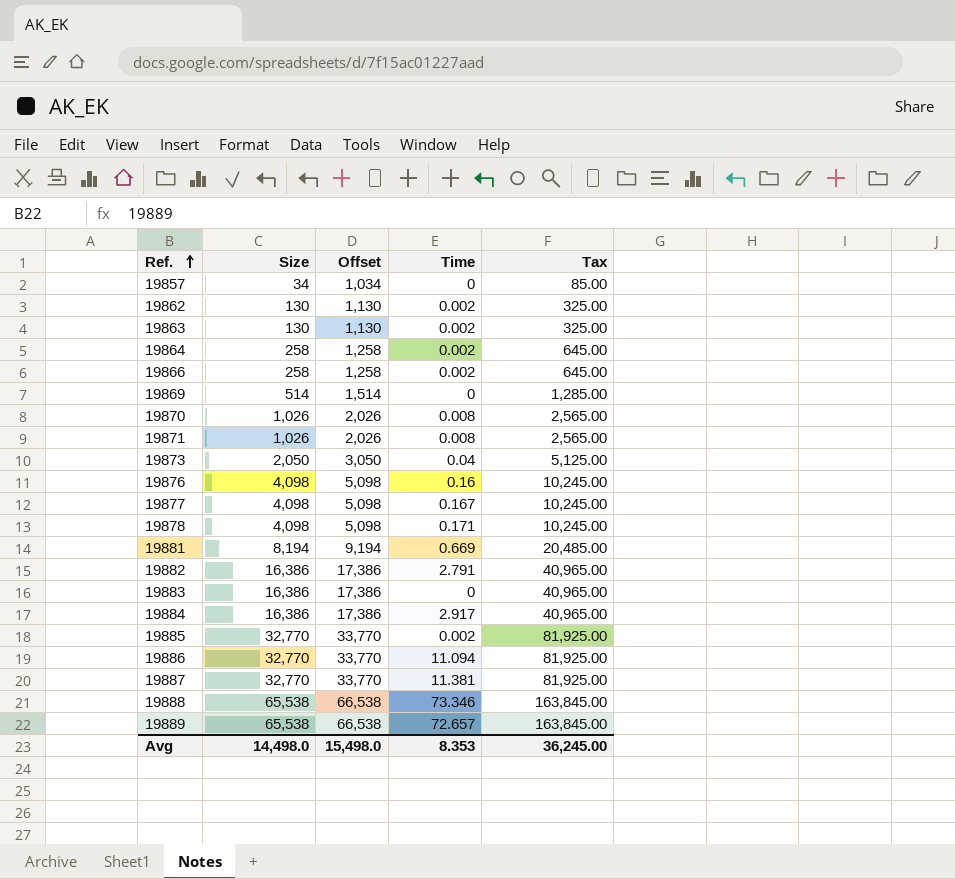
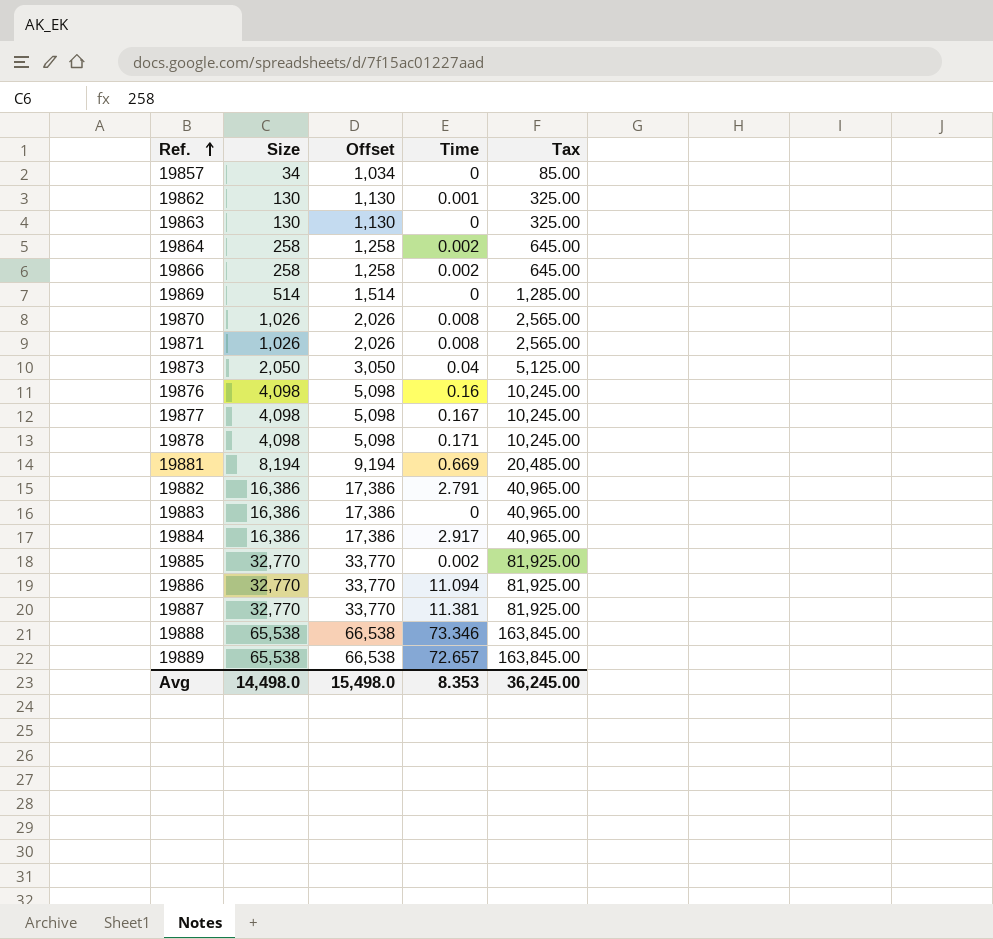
19862 | Time: 0.002 -> 0.001
19863 | Time: 0.002 -> 0

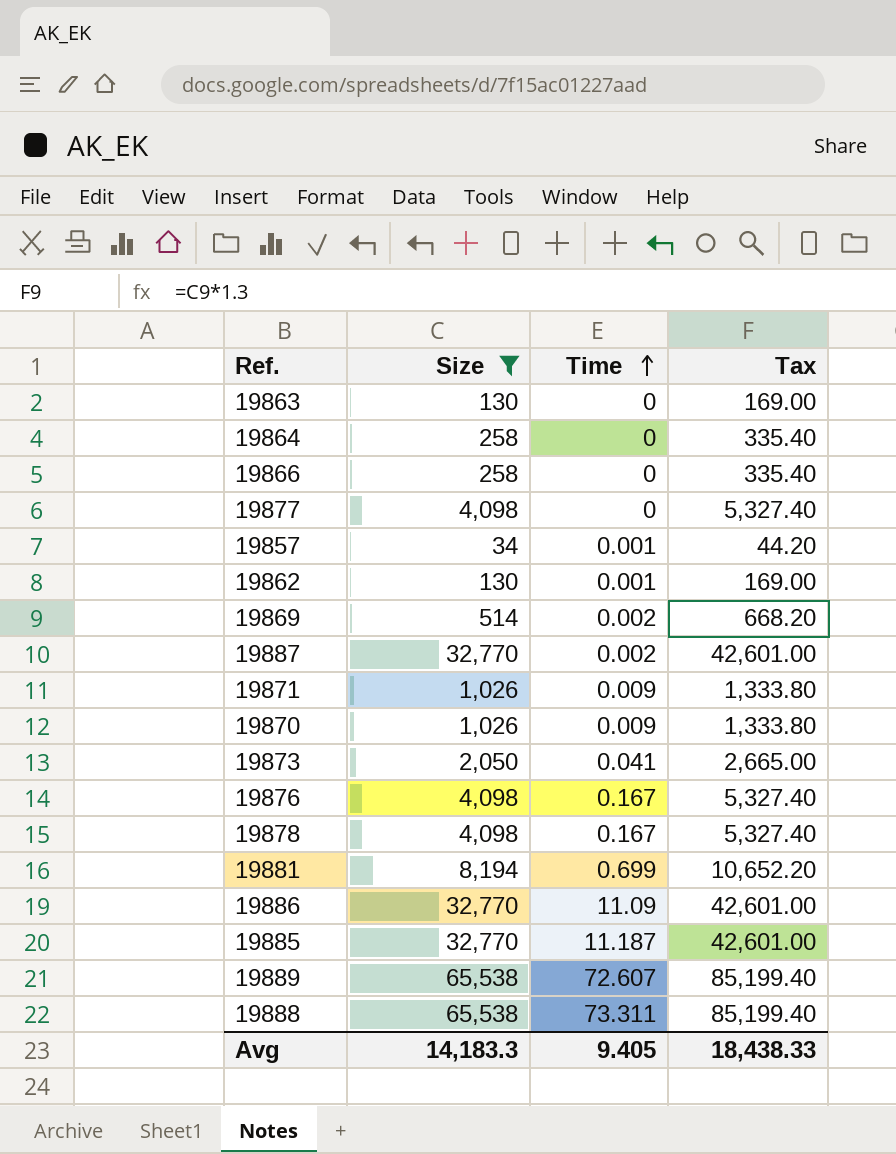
filter: none -> Size != 16,386
row order: Ref. ascending -> Time ascending
column Offset | formula: [Size] + 1000 -> none
column Tax | formula: [Size] * 2.5 -> [Size] * 1.3
19864 | Time: 0.002 -> 0
19866 | Time: 0.002 -> 0
19877 | Time: 0.167 -> 0
19857 | Time: 0 -> 0.001
19869 | Time: 0 -> 0.002
19887 | Time: 11.381 -> 0.002
19871 | Time: 0.008 -> 0.009
19870 | Time: 0.008 -> 0.009
19873 | Time: 0.04 -> 0.041
19876 | Time: 0.16 -> 0.167
19878 | Time: 0.171 -> 0.167
19881 | Time: 0.669 -> 0.699
19886 | Time: 11.094 -> 11.09
19885 | Time: 0.002 -> 11.187
19889 | Time: 72.657 -> 72.607
19888 | Time: 73.346 -> 73.311
Avg | Size: 14,498.0 -> 14,183.3
Avg | Time: 8.353 -> 9.405
Avg | Tax: 36,245.00 -> 18,438.33

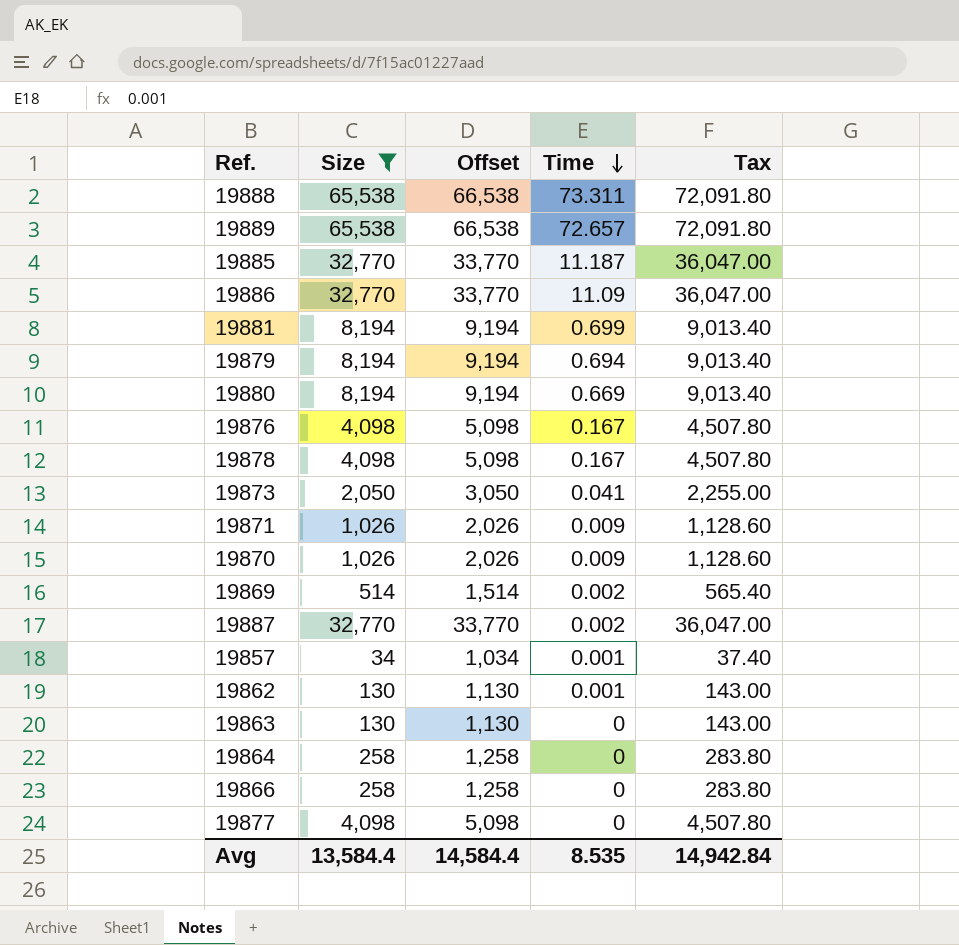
row order: Time ascending -> Time descending
column Offset | formula: none -> [Size] + 1000
column Tax | formula: [Size] * 1.3 -> [Size] * 1.1
19889 | Time: 72.607 -> 72.657
row 19879: none -> 8,194 | 9,194 | 0.694 | 9,013.40
row 19880: none -> 8,194 | 9,194 | 0.669 | 9,013.40
Avg | Size: 14,183.3 -> 13,584.4
Avg | Time: 9.405 -> 8.535
Avg | Tax: 18,438.33 -> 14,942.84

